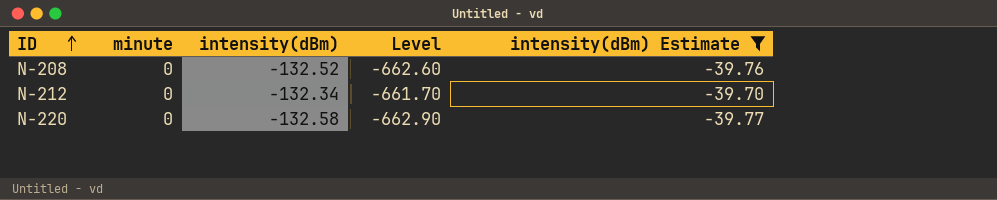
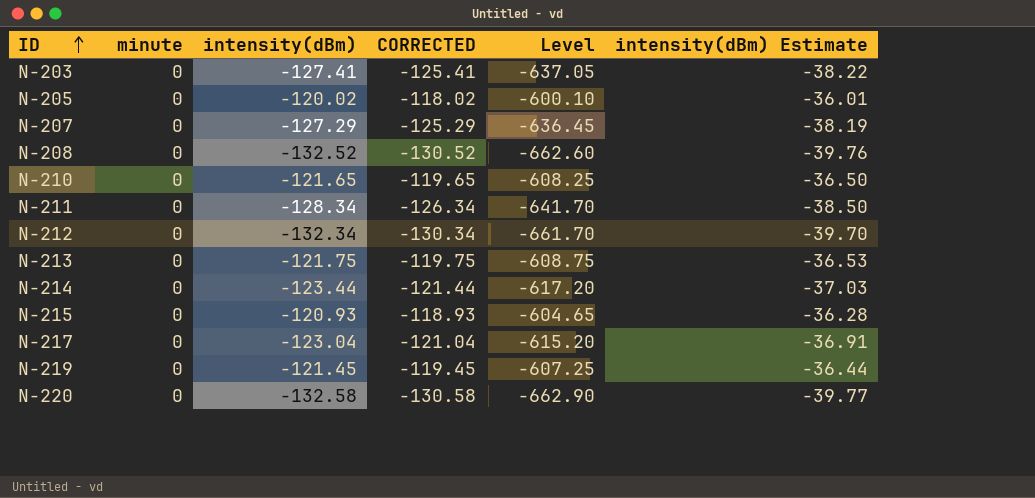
filter: intensity(dBm) Estimate <= -39.70 -> none
column CORRECTED | formula: none -> [intensity(dBm)] + 2

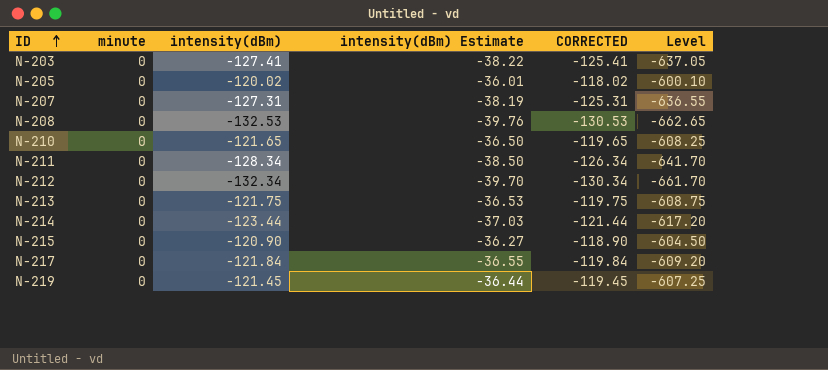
column intensity(dBm) Estimate | position: 6 -> 4
row N-220: 0 | -132.58 | -130.58 | -662.90 | -39.77 -> none
N-207 | intensity(dBm): -127.29 -> -127.31
N-207 | CORRECTED: -125.29 -> -125.31
N-207 | Level: -636.45 -> -636.55
N-208 | intensity(dBm): -132.52 -> -132.53
N-208 | CORRECTED: -130.52 -> -130.53
N-208 | Level: -662.60 -> -662.65
N-215 | intensity(dBm): -120.93 -> -120.90
N-215 | intensity(dBm) Estimate: -36.28 -> -36.27
N-215 | CORRECTED: -118.93 -> -118.90
N-215 | Level: -604.65 -> -604.50
N-217 | intensity(dBm): -123.04 -> -121.84
N-217 | intensity(dBm) Estimate: -36.91 -> -36.55
N-217 | CORRECTED: -121.04 -> -119.84
N-217 | Level: -615.20 -> -609.20

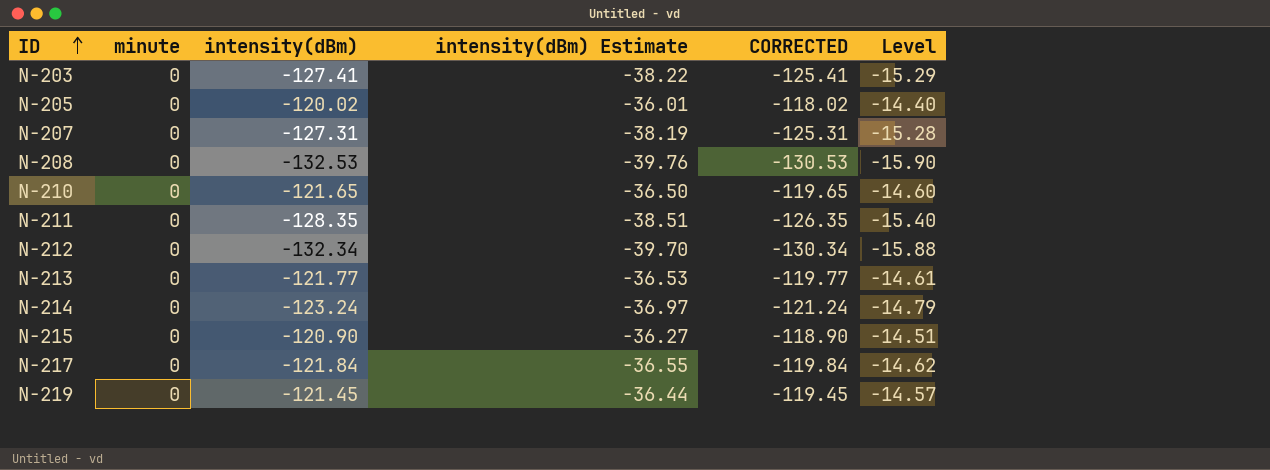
column Level | formula: [intensity(dBm)] * 5 -> [intensity(dBm)] * 0.12
N-211 | intensity(dBm): -128.34 -> -128.35
N-211 | intensity(dBm) Estimate: -38.50 -> -38.51
N-211 | CORRECTED: -126.34 -> -126.35
N-213 | intensity(dBm): -121.75 -> -121.77
N-213 | CORRECTED: -119.75 -> -119.77
N-214 | intensity(dBm): -123.44 -> -123.24
N-214 | intensity(dBm) Estimate: -37.03 -> -36.97
N-214 | CORRECTED: -121.44 -> -121.24

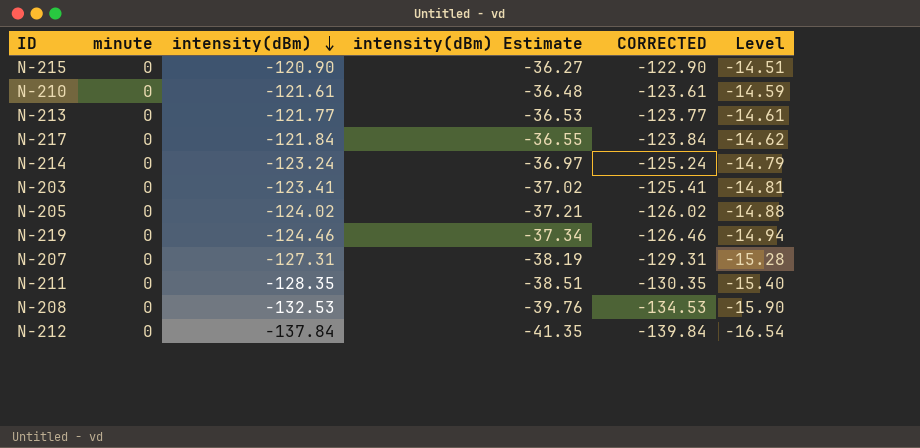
row order: ID ascending -> intensity(dBm) descending
column CORRECTED | formula: [intensity(dBm)] + 2 -> [intensity(dBm)] - 2
N-210 | intensity(dBm): -121.65 -> -121.61
N-210 | intensity(dBm) Estimate: -36.50 -> -36.48
N-210 | Level: -14.60 -> -14.59
N-203 | intensity(dBm): -127.41 -> -123.41
N-203 | intensity(dBm) Estimate: -38.22 -> -37.02
N-203 | Level: -15.29 -> -14.81
N-205 | intensity(dBm): -120.02 -> -124.02
N-205 | intensity(dBm) Estimate: -36.01 -> -37.21
N-205 | Level: -14.40 -> -14.88
N-219 | intensity(dBm): -121.45 -> -124.46
N-219 | intensity(dBm) Estimate: -36.44 -> -37.34
N-219 | Level: -14.57 -> -14.94
N-212 | intensity(dBm): -132.34 -> -137.84
N-212 | intensity(dBm) Estimate: -39.70 -> -41.35
N-212 | Level: -15.88 -> -16.54

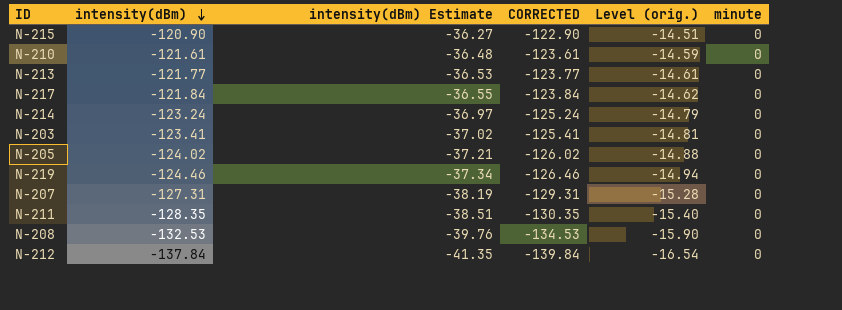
column name: Level -> Level (orig.)
column minute | position: 2 -> 6

